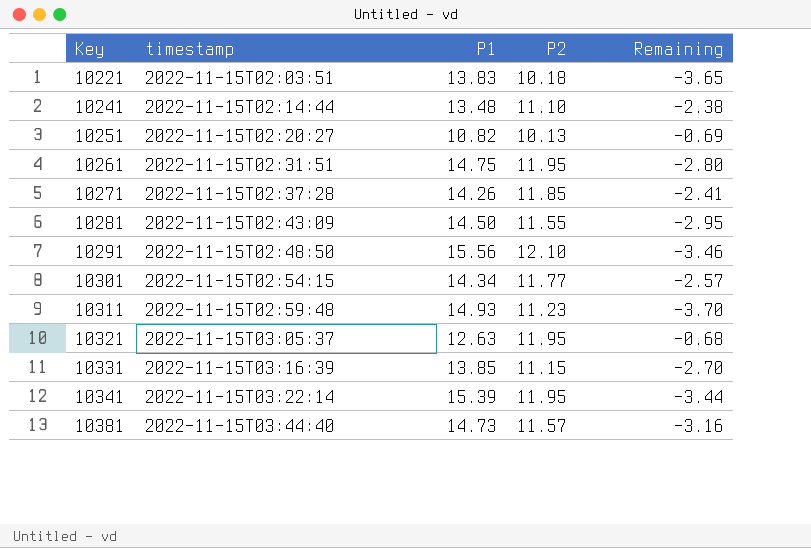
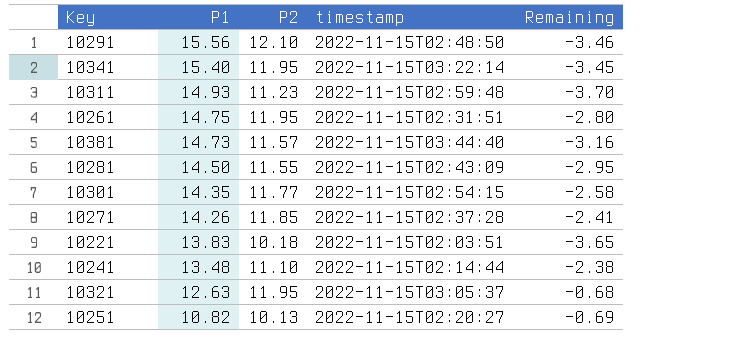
row order: Key ascending -> P1 descending
column timestamp | position: 2 -> 4
row 10331: 2022-11-15T03:16:39 | 13.85 | 11.15 | -2.70 -> none
10341 | P1: 15.39 -> 15.40
10341 | Remaining: -3.44 -> -3.45
10301 | P1: 14.34 -> 14.35
10301 | Remaining: -2.57 -> -2.58

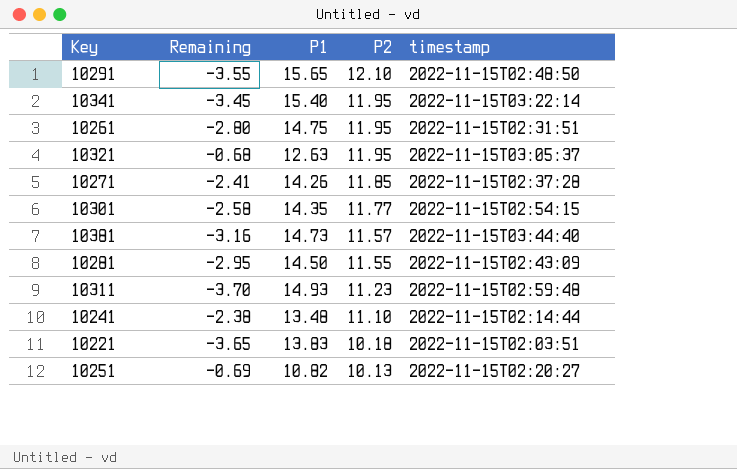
row order: P1 descending -> P2 descending
column Remaining | position: 5 -> 2
10291 | Remaining: -3.46 -> -3.55
10291 | P1: 15.56 -> 15.65

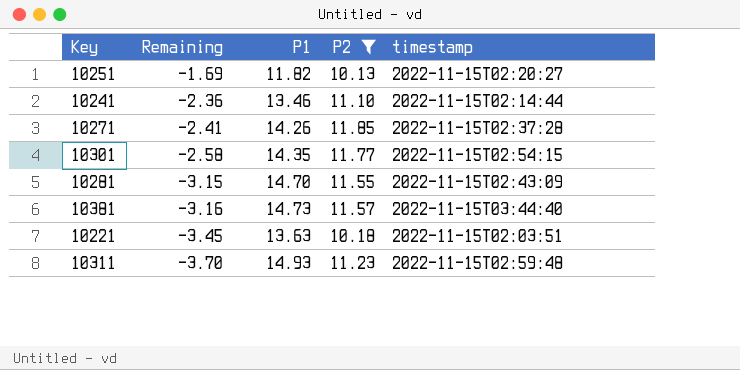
filter: none -> P2 <= 11.85
row order: P2 descending -> Remaining descending
10251 | Remaining: -0.69 -> -1.69
10251 | P1: 10.82 -> 11.82
10241 | Remaining: -2.38 -> -2.36
10241 | P1: 13.48 -> 13.46
10281 | Remaining: -2.95 -> -3.15
10281 | P1: 14.50 -> 14.70
10221 | Remaining: -3.65 -> -3.45
10221 | P1: 13.83 -> 13.63

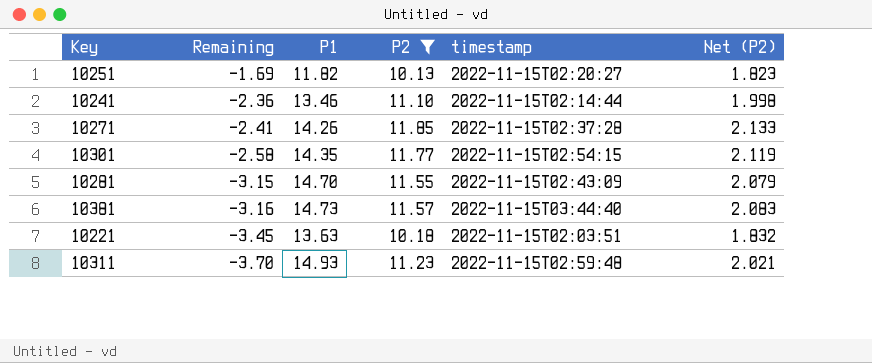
column Net (P2) | formula: none -> [P2] * 0.18

